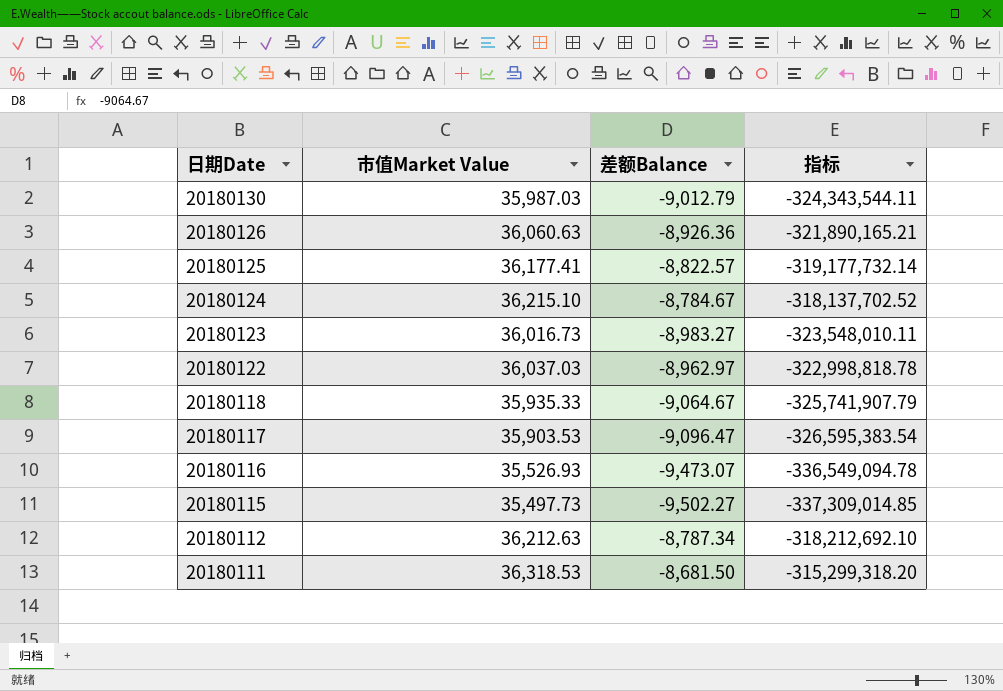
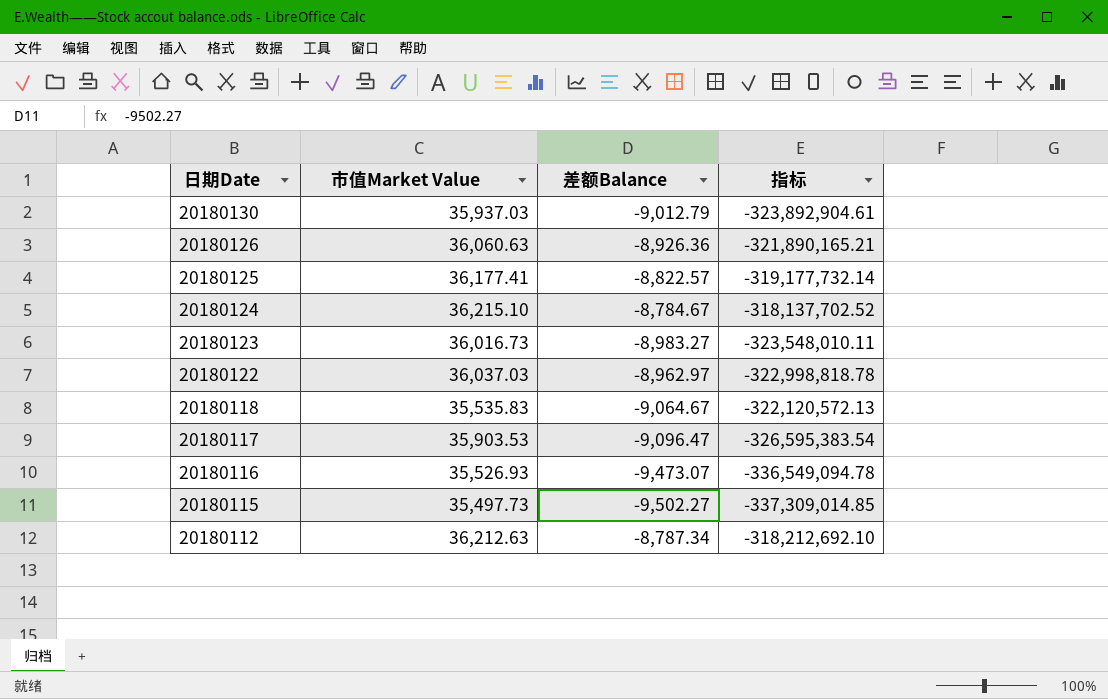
row 20180111: 36,318.53 | -8,681.50 | -315,299,318.20 -> none
20180130 | 市值Market Value: 35,987.03 -> 35,937.03
20180130 | 指标: -324,343,544.11 -> -323,892,904.61
20180118 | 市值Market Value: 35,935.33 -> 35,535.83
20180118 | 指标: -325,741,907.79 -> -322,120,572.13

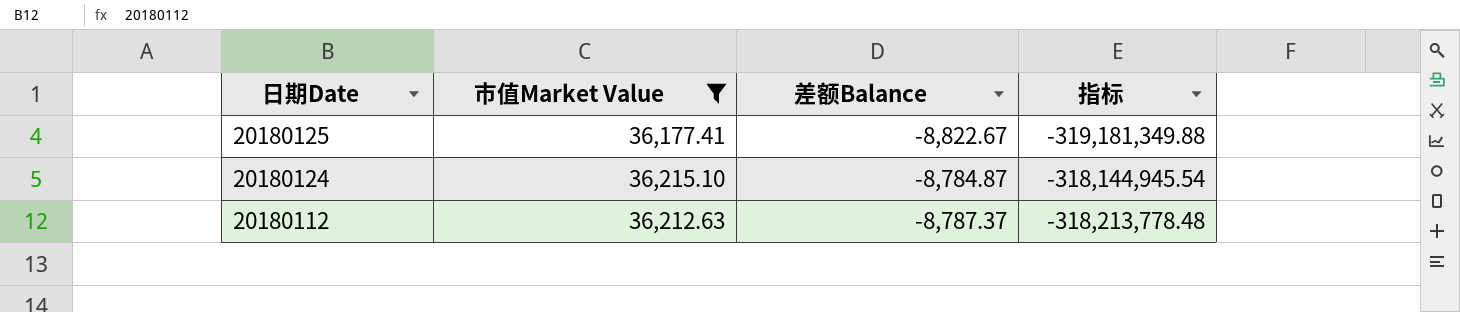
filter: none -> 市值Market Value >= 36,177.41
20180125 | 差额Balance: -8,822.57 -> -8,822.67
20180125 | 指标: -319,177,732.14 -> -319,181,349.88
20180124 | 差额Balance: -8,784.67 -> -8,784.87
20180124 | 指标: -318,137,702.52 -> -318,144,945.54
20180112 | 差额Balance: -8,787.34 -> -8,787.37
20180112 | 指标: -318,212,692.10 -> -318,213,778.48

